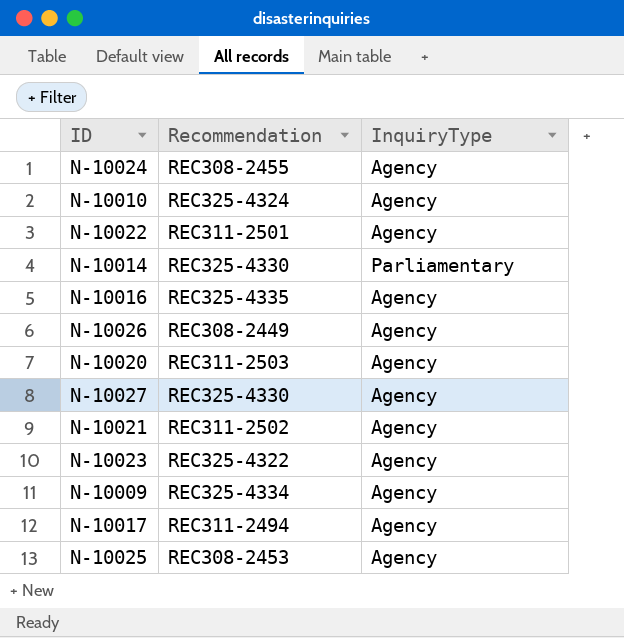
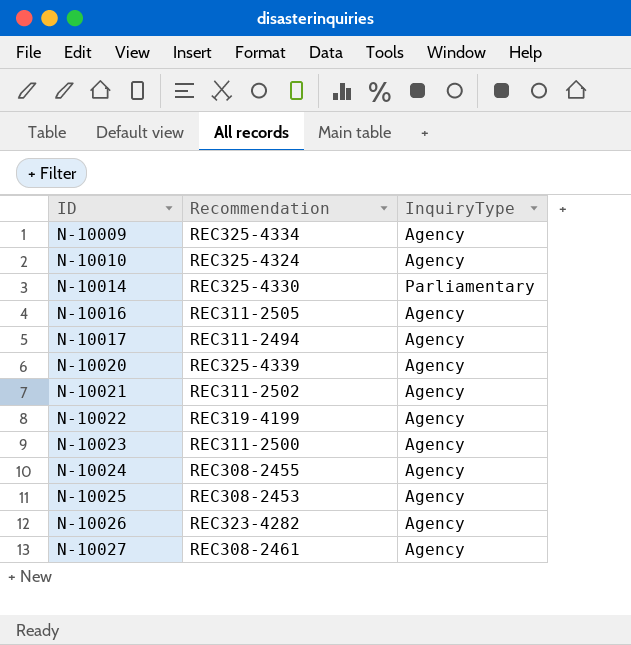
row order: none -> ID ascending
N-10016 | Recommendation: REC325-4335 -> REC311-2505
N-10020 | Recommendation: REC311-2503 -> REC325-4339
N-10022 | Recommendation: REC311-2501 -> REC319-4199
N-10023 | Recommendation: REC325-4322 -> REC311-2500
N-10026 | Recommendation: REC308-2449 -> REC323-4282
N-10027 | Recommendation: REC325-4330 -> REC308-2461

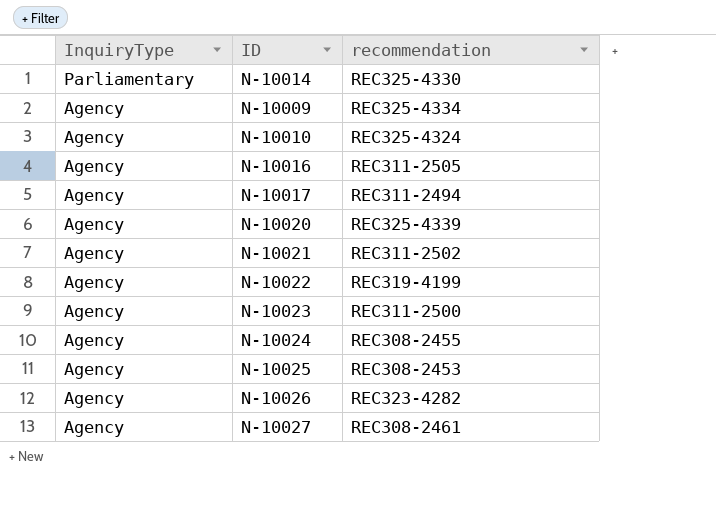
row order: ID ascending -> InquiryType descending
column InquiryType | position: 3 -> 1
column name: Recommendation -> recommendation

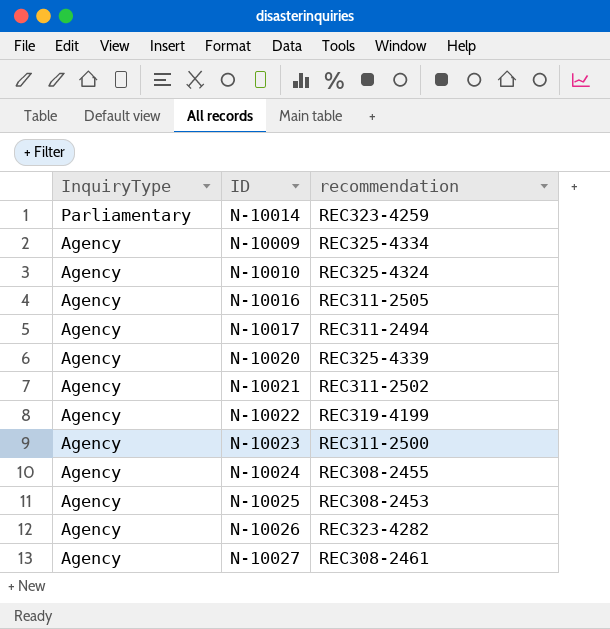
N-10014 | recommendation: REC325-4330 -> REC323-4259

